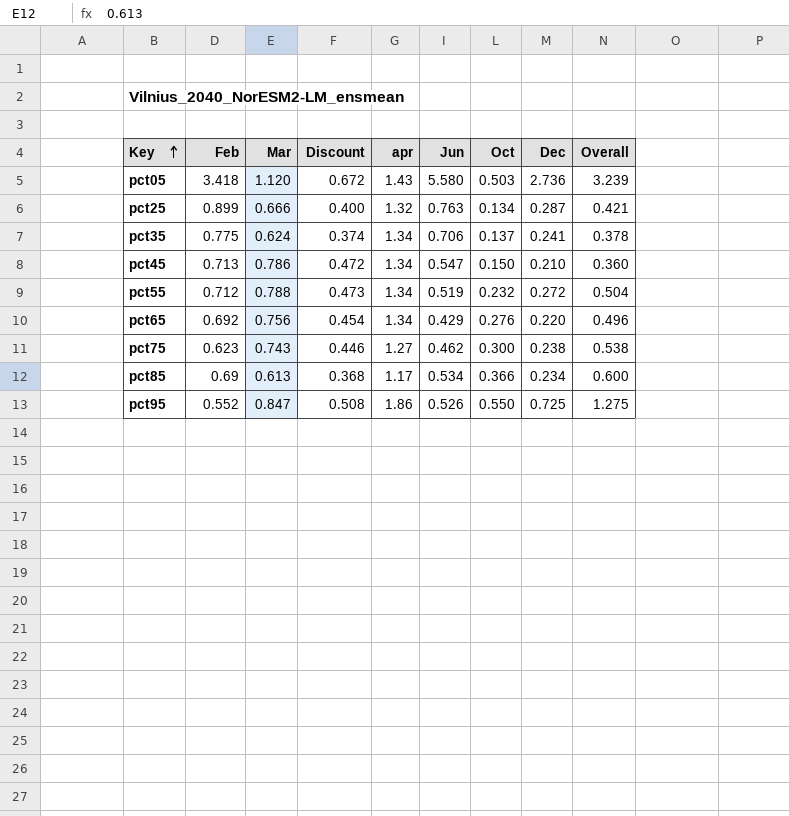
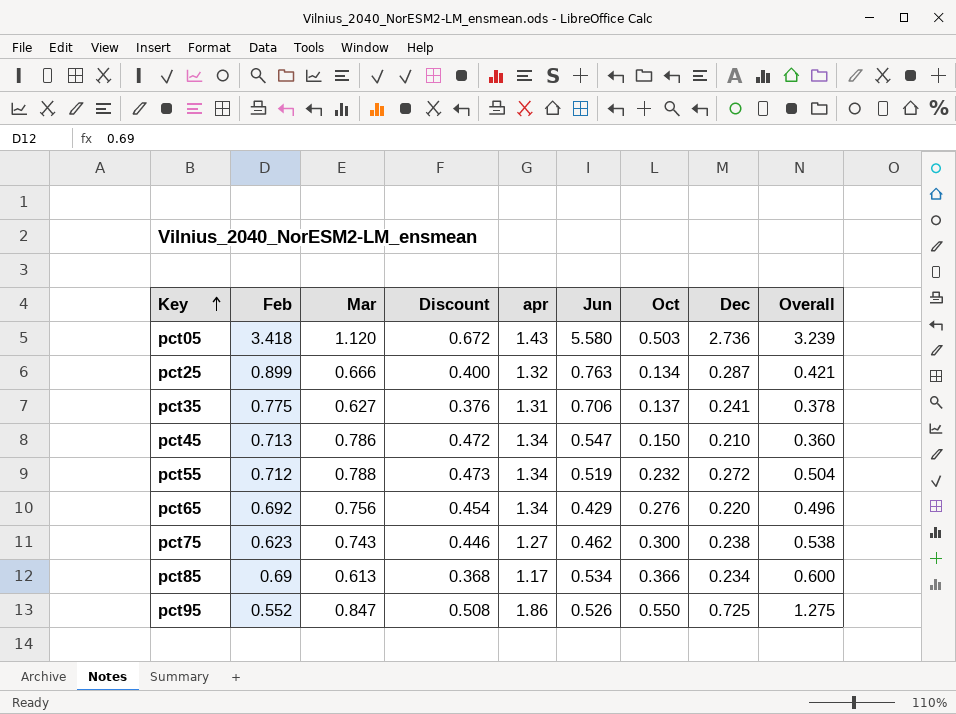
pct35 | Mar: 0.624 -> 0.627
pct35 | Discount: 0.374 -> 0.376
pct35 | apr: 1.34 -> 1.31

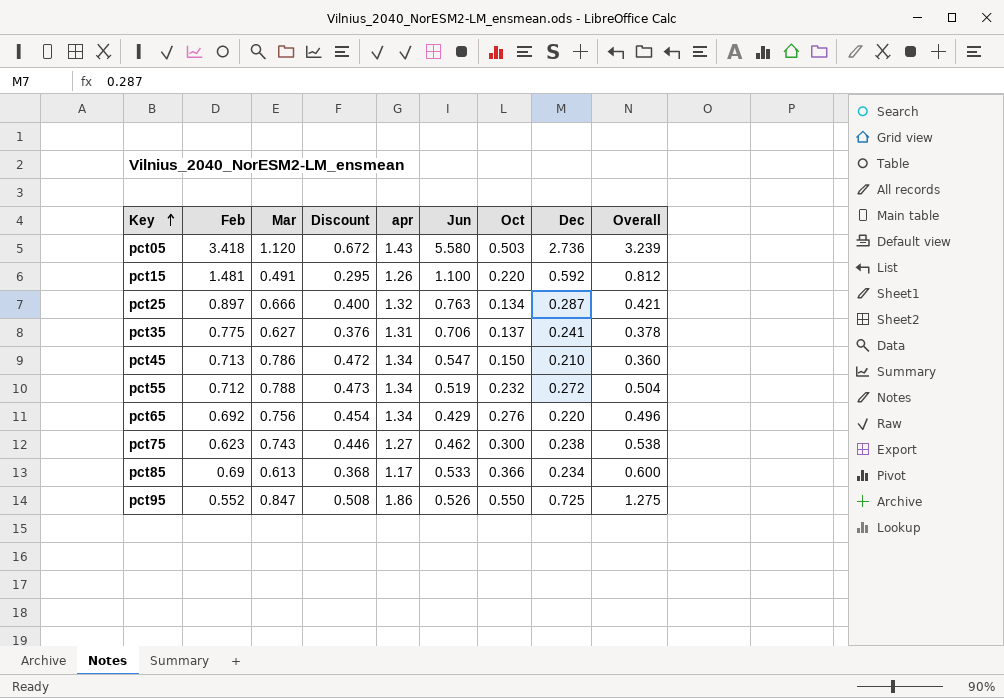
row pct15: none -> 1.481 | 0.491 | 0.295 | 1.26 | 1.100 | 0.220 | 0.592 | 0.812
pct25 | Feb: 0.899 -> 0.897
pct85 | Jun: 0.534 -> 0.533

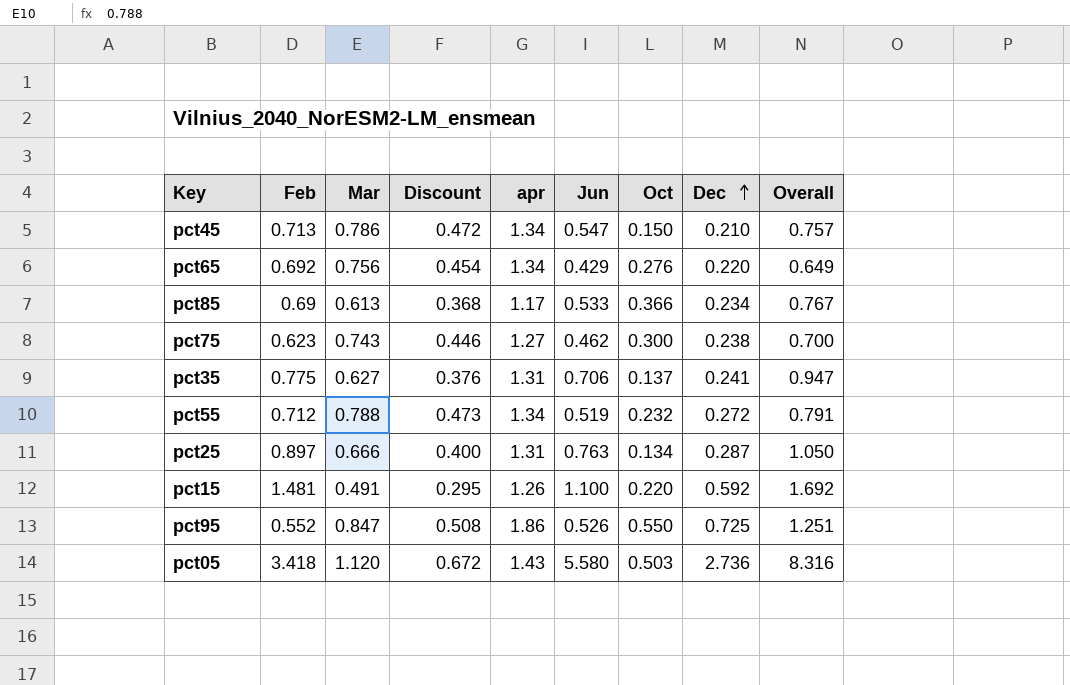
row order: Key ascending -> Dec ascending
column Overall | formula: [Oct] + [Dec] -> [Jun] + [Dec]
pct25 | apr: 1.32 -> 1.31

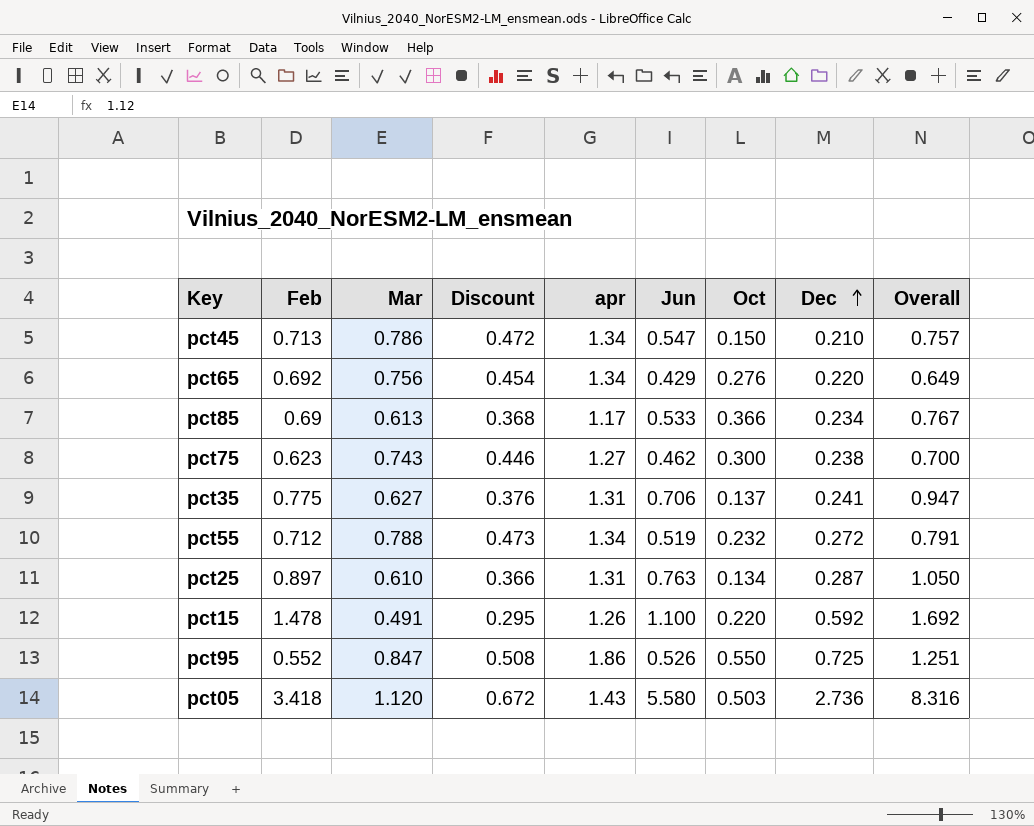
pct25 | Mar: 0.666 -> 0.610
pct25 | Discount: 0.400 -> 0.366
pct15 | Feb: 1.481 -> 1.478

